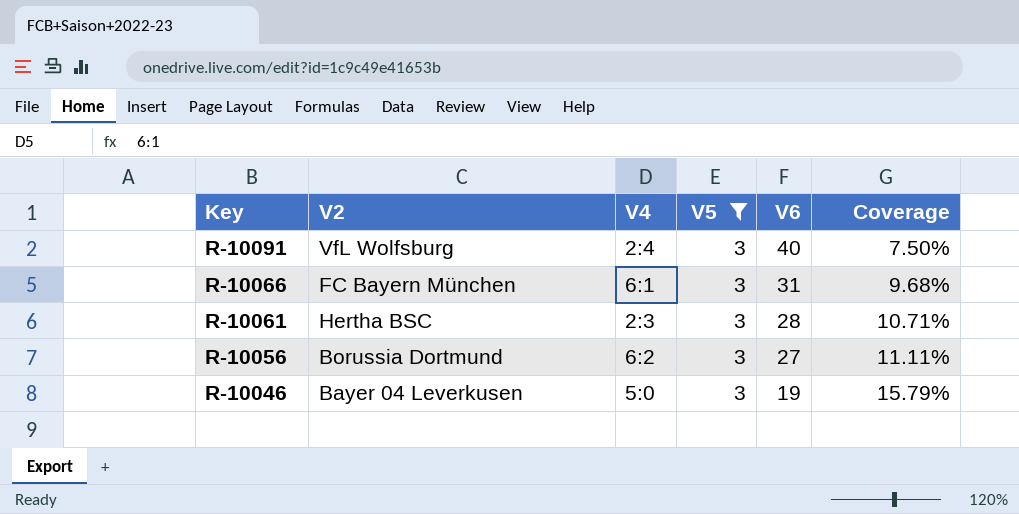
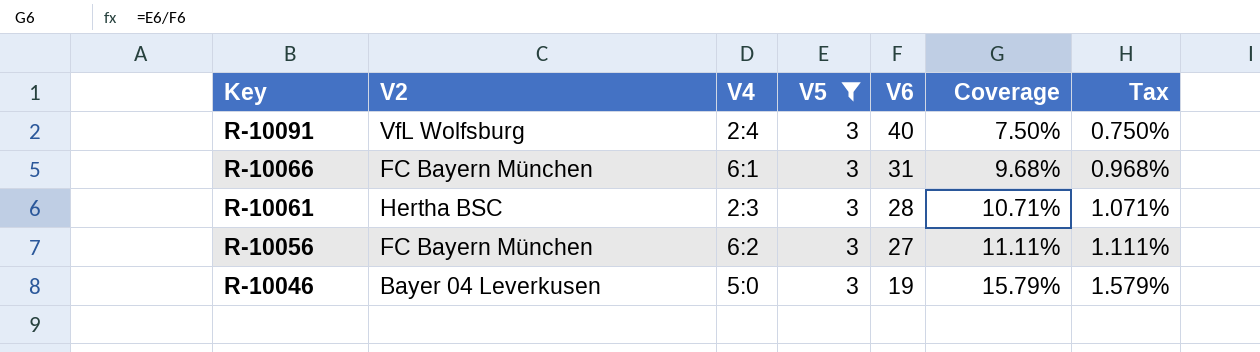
column Tax | formula: none -> [Coverage] * 0.1
R-10056 | V2: Borussia Dortmund -> FC Bayern München

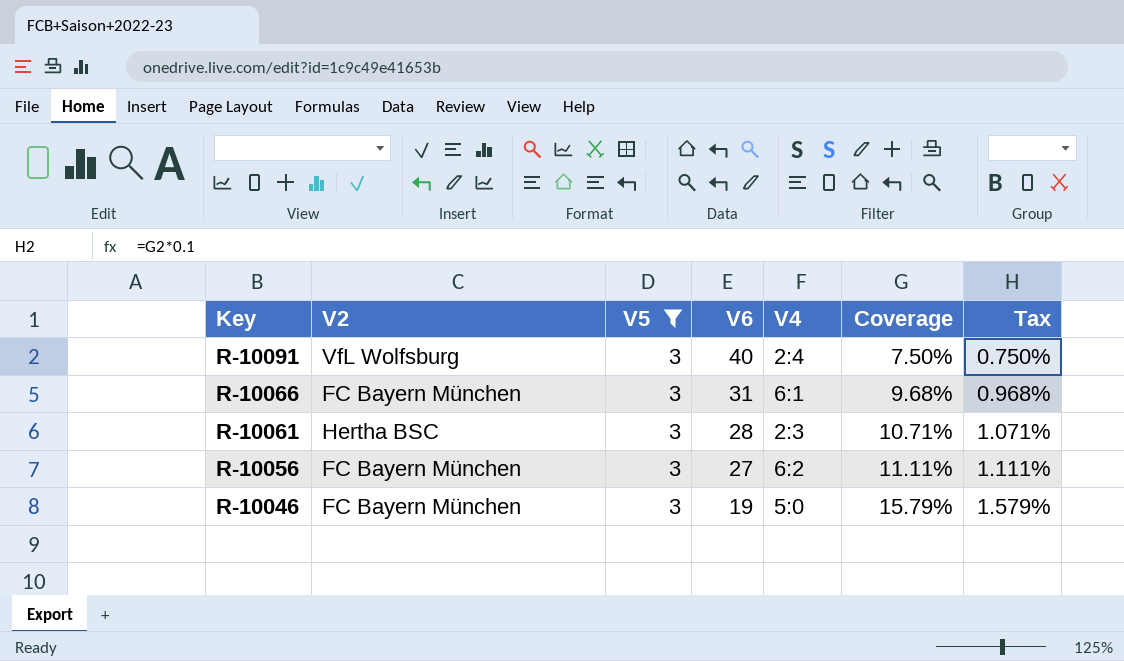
column V4 | position: 3 -> 5
R-10046 | V2: Bayer 04 Leverkusen -> FC Bayern München

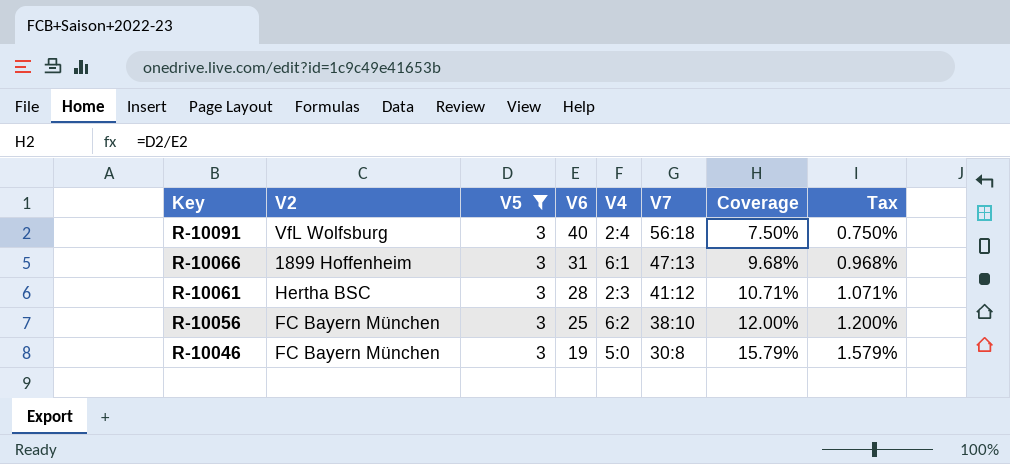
column V7 | position: none -> 6
R-10066 | V2: FC Bayern München -> 1899 Hoffenheim
R-10056 | V6: 27 -> 25
R-10056 | Coverage: 11.11% -> 12.00%
R-10056 | Tax: 1.111% -> 1.200%

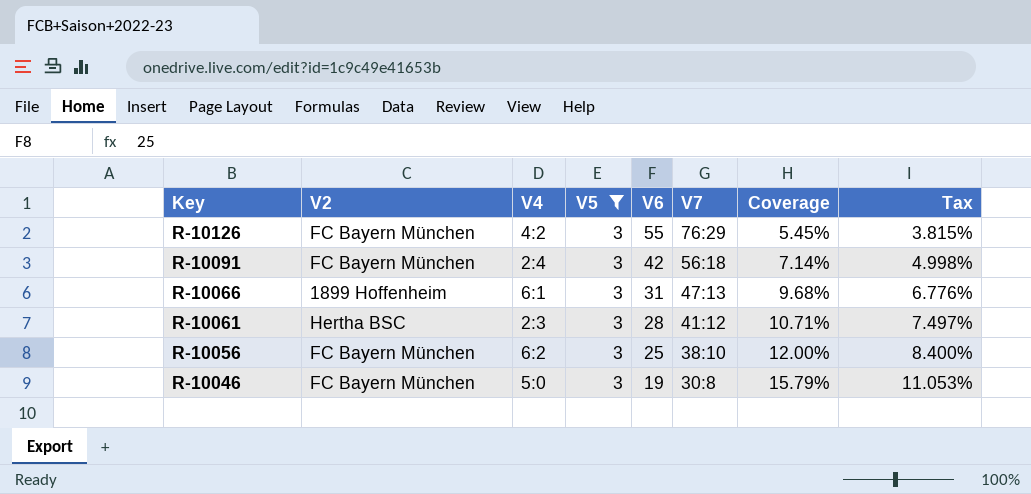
column V4 | position: 5 -> 3
column Tax | formula: [Coverage] * 0.1 -> [Coverage] * 0.7
row R-10126: none -> FC Bayern München | 4:2 | 3 | 55 | 76:29 | 5.45% | 3.815%
R-10091 | V2: VfL Wolfsburg -> FC Bayern München
R-10091 | V6: 40 -> 42
R-10091 | Coverage: 7.50% -> 7.14%

